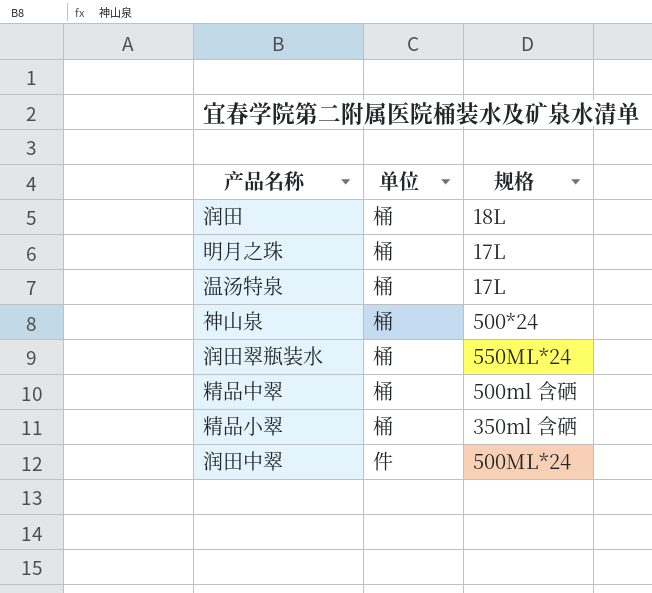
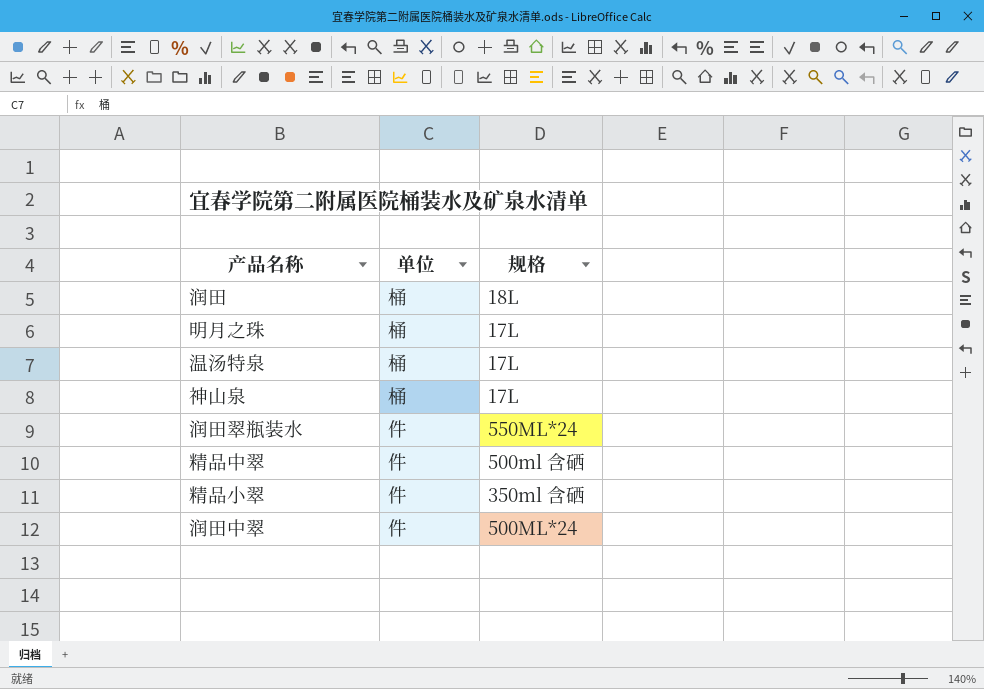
神山泉 | 规格: 500*24 -> 17L
润田翠瓶装水 | 单位: 桶 -> 件
精品中翠 | 单位: 桶 -> 件
精品小翠 | 单位: 桶 -> 件

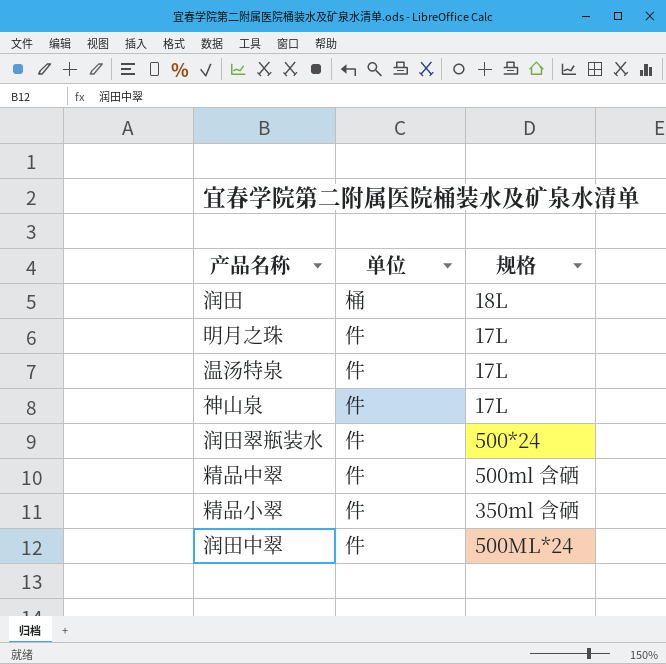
明月之珠 | 单位: 桶 -> 件
温汤特泉 | 单位: 桶 -> 件
神山泉 | 单位: 桶 -> 件
润田翠瓶装水 | 规格: 550ML*24 -> 500*24

